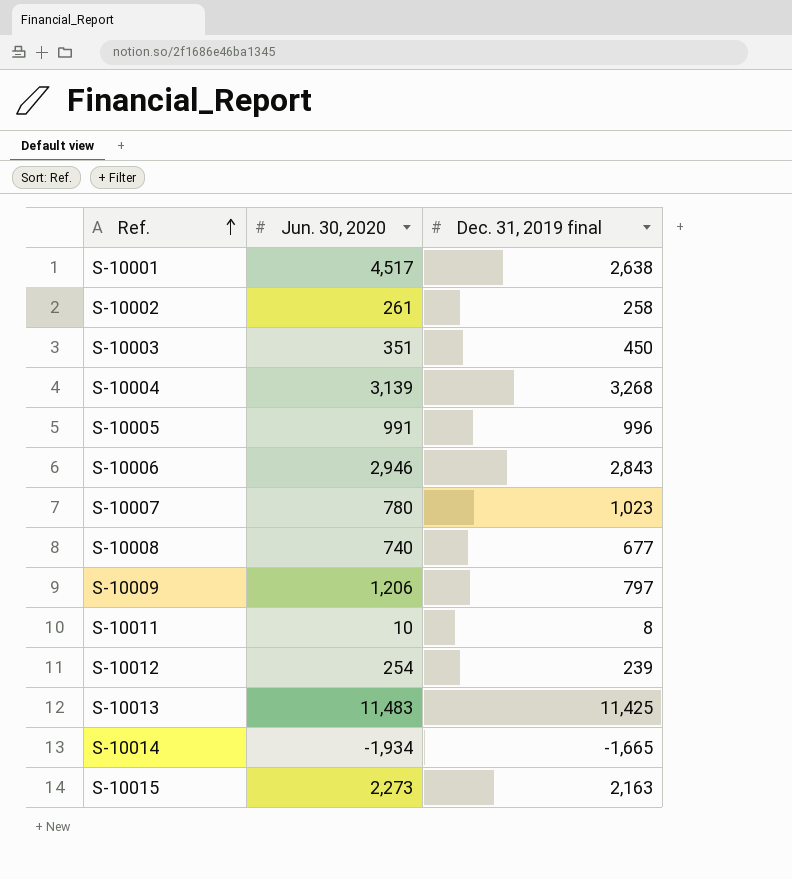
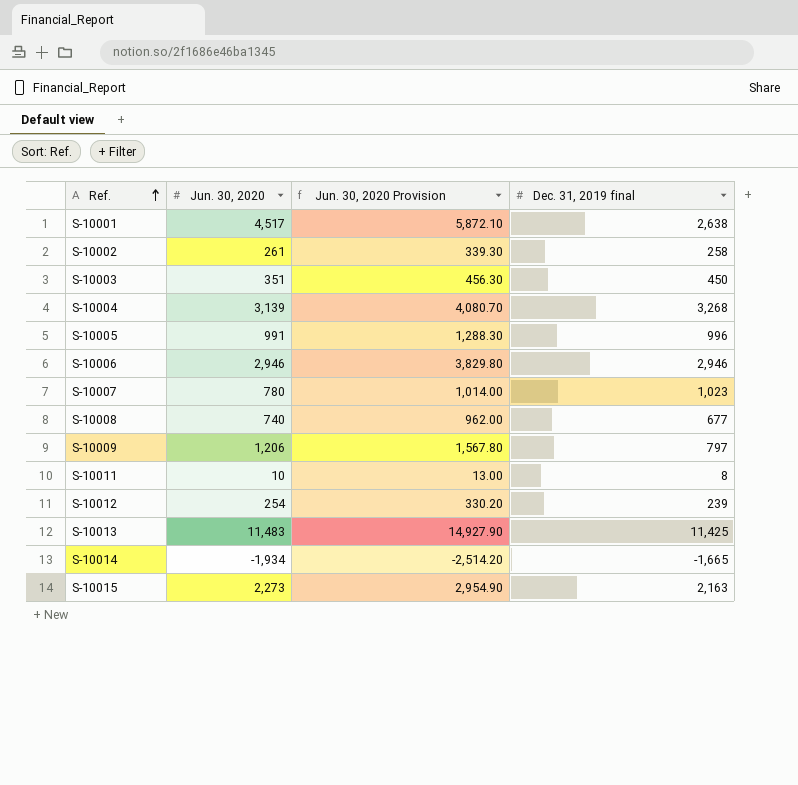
column Jun. 30, 2020 Provision | formula: none -> [Jun. 30, 2020] * 1.3
S-10006 | Dec. 31, 2019 final: 2,843 -> 2,946

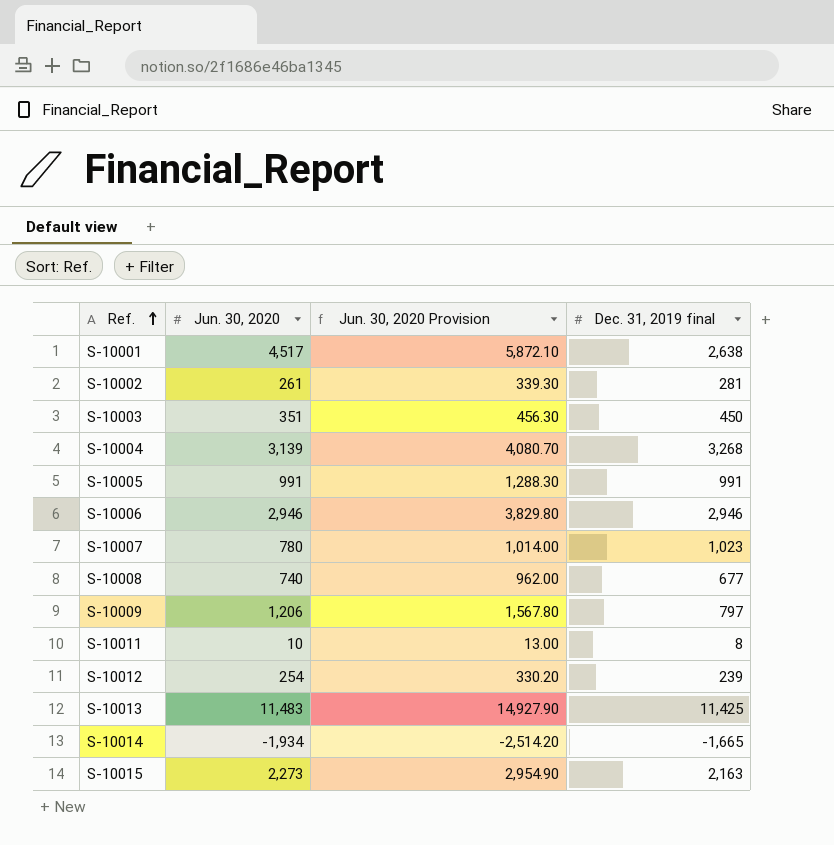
S-10002 | Dec. 31, 2019 final: 258 -> 281
S-10005 | Dec. 31, 2019 final: 996 -> 991

